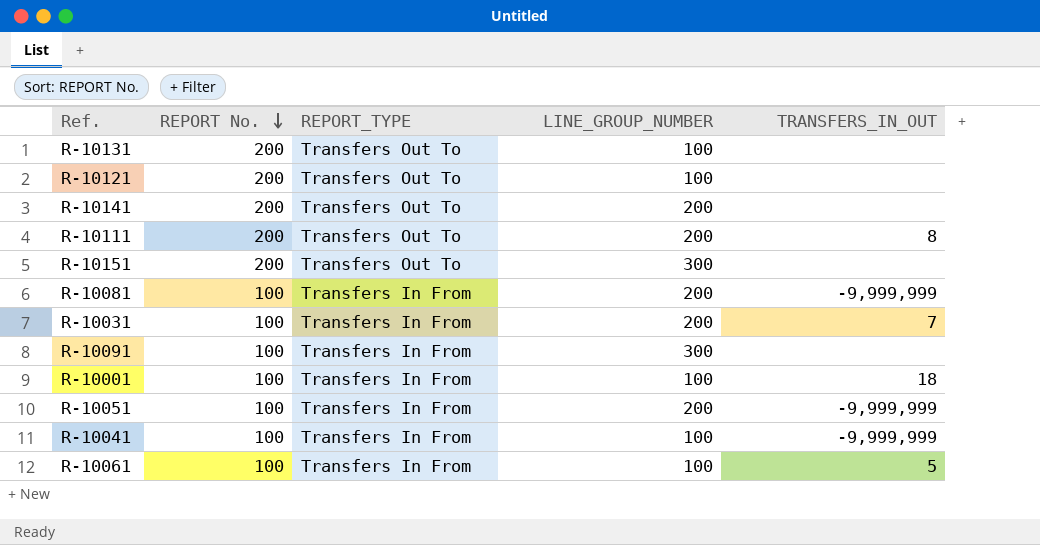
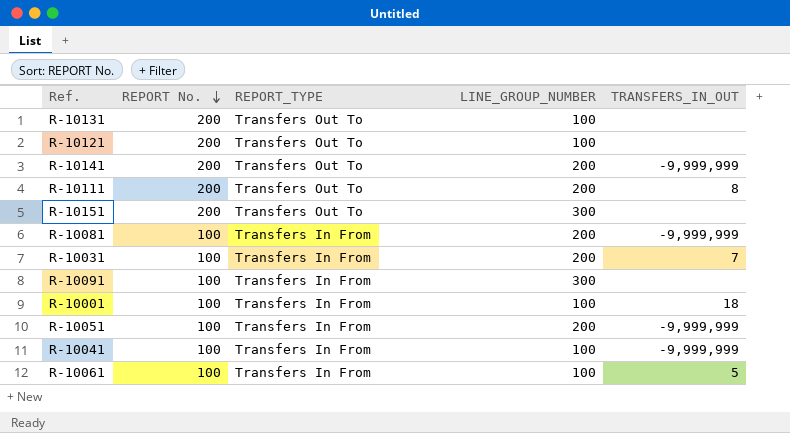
R-10141 | TRANSFERS_IN_OUT: none -> -9,999,999

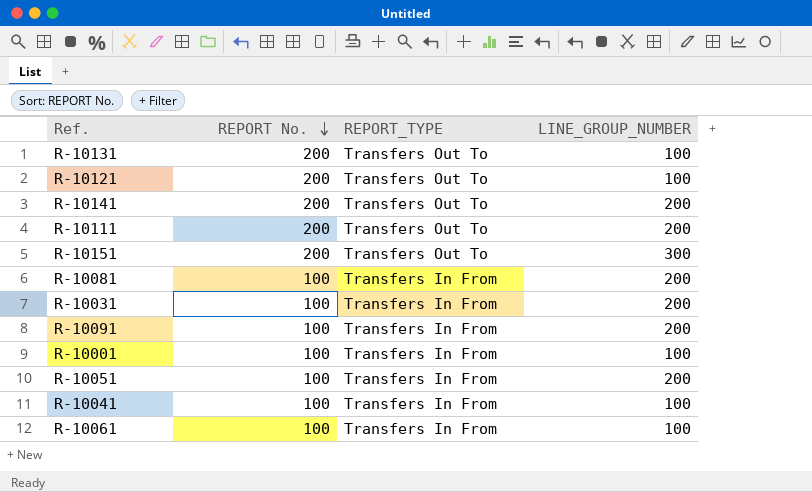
column TRANSFERS_IN_OUT | position: 5 -> none
R-10091 | LINE_GROUP_NUMBER: 300 -> 200

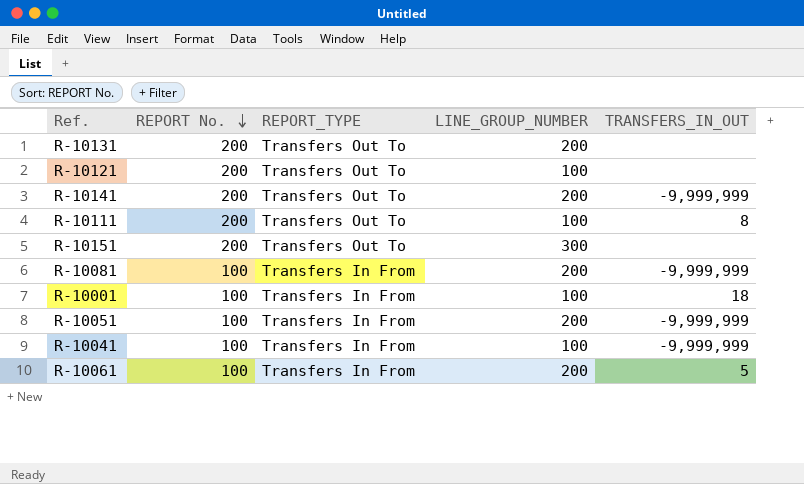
column TRANSFERS_IN_OUT | position: none -> 5
row R-10031: 100 | Transfers In From | 200 -> none
row R-10091: 100 | Transfers In From | 200 -> none
R-10131 | LINE_GROUP_NUMBER: 100 -> 200
R-10111 | LINE_GROUP_NUMBER: 200 -> 100
R-10061 | LINE_GROUP_NUMBER: 100 -> 200

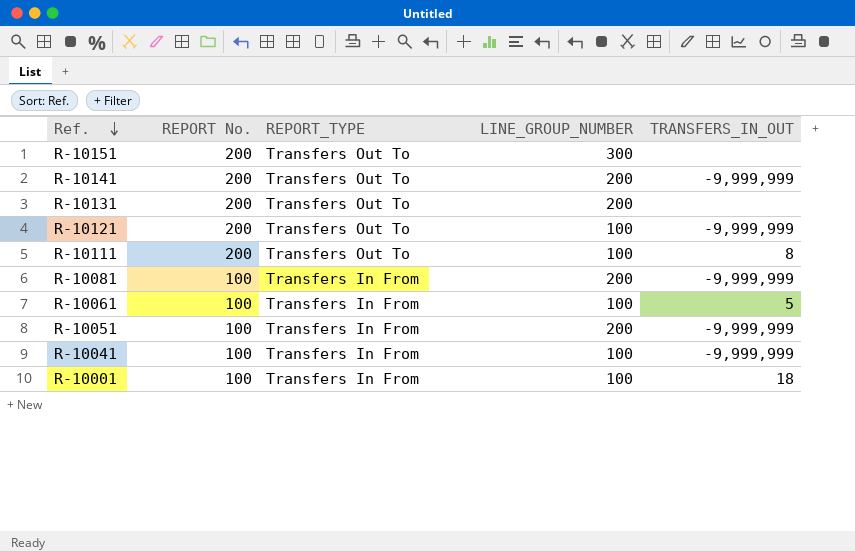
row order: REPORT No. descending -> Ref. descending
R-10121 | TRANSFERS_IN_OUT: none -> -9,999,999
R-10061 | LINE_GROUP_NUMBER: 200 -> 100

